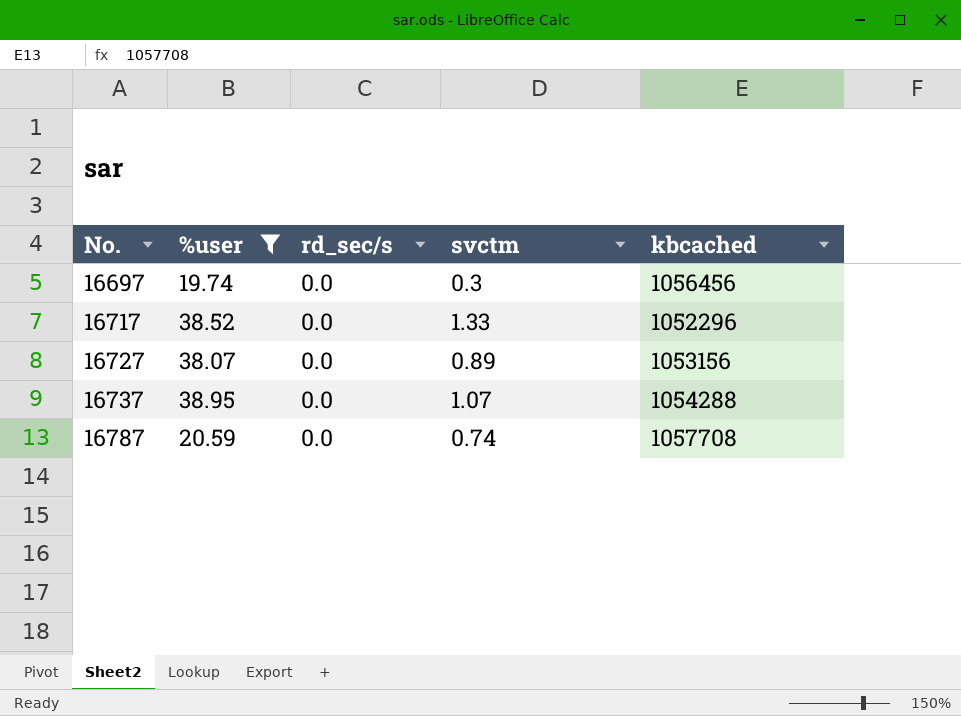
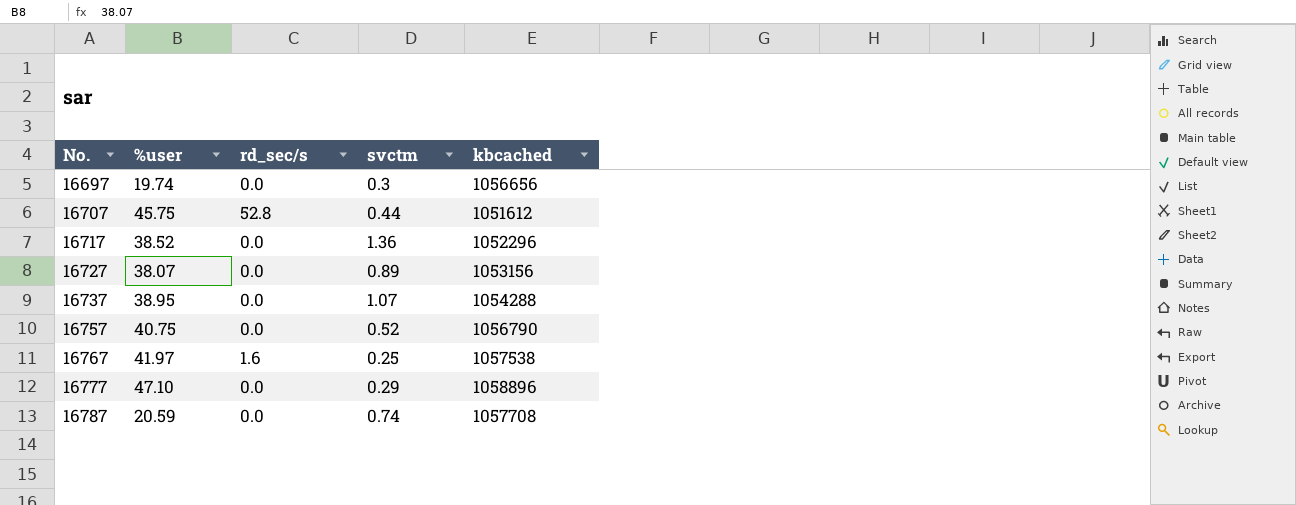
filter: %user <= 38.95 -> none
16697 | kbcached: 1056456 -> 1056656
16717 | svctm: 1.33 -> 1.36

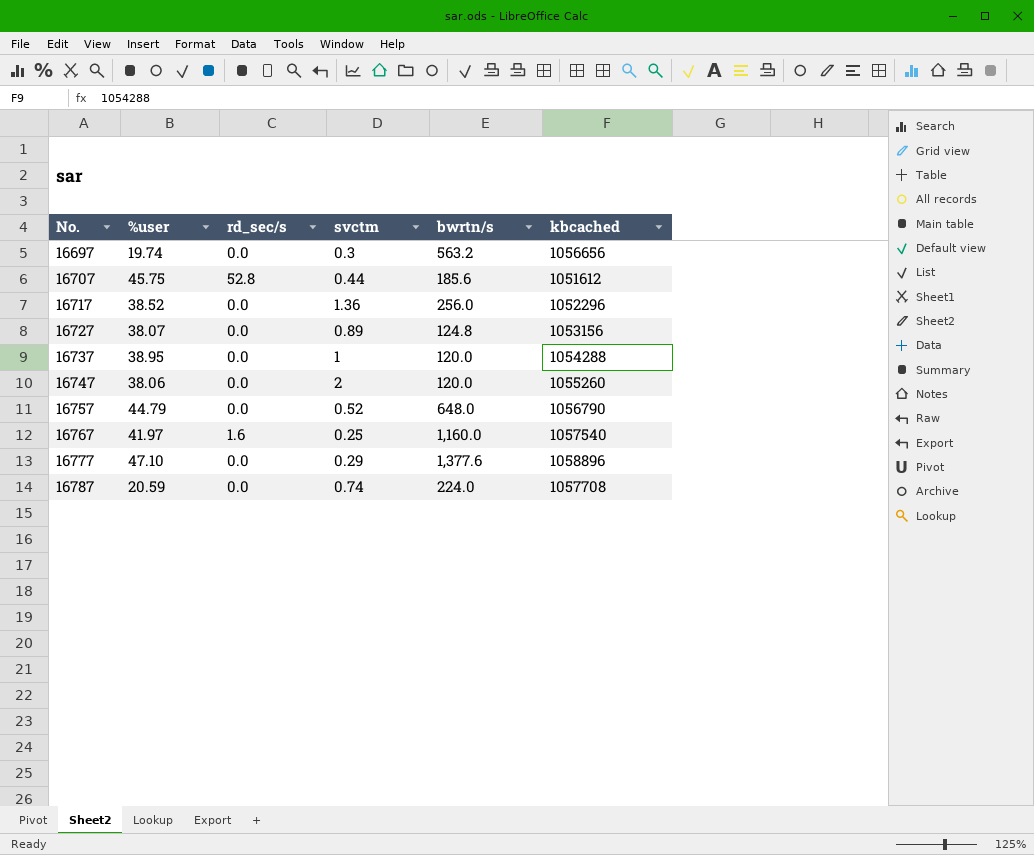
column bwrtn/s | position: none -> 5
16737 | svctm: 1.07 -> 1
row 16747: none -> 38.06 | 0.0 | 2 | 120.0 | 1055260
16757 | %user: 40.75 -> 44.79
16767 | kbcached: 1057538 -> 1057540

